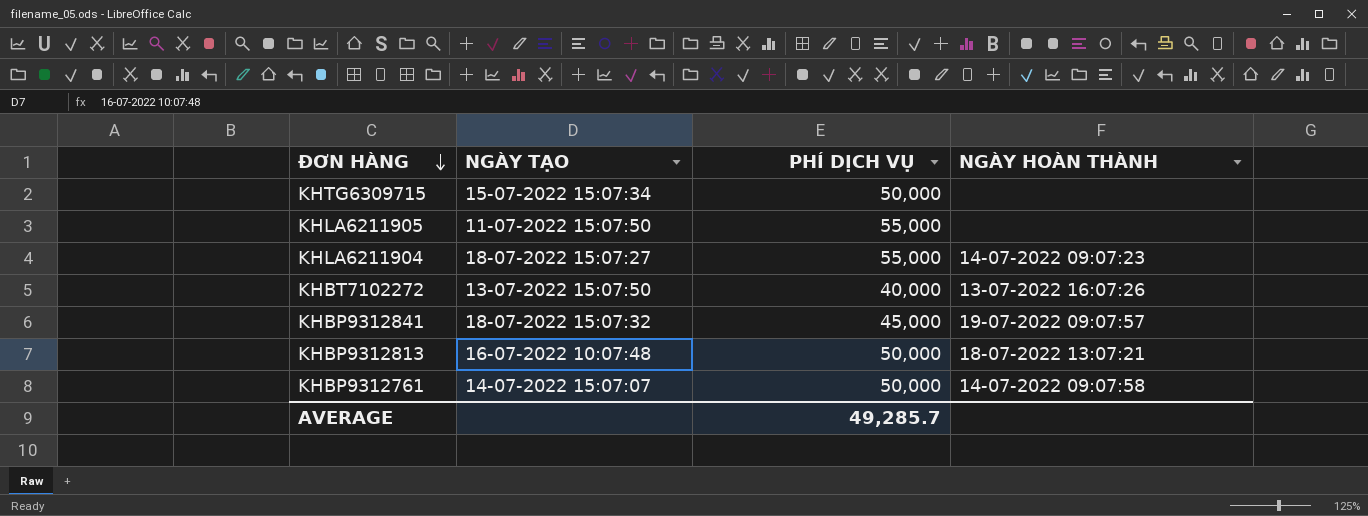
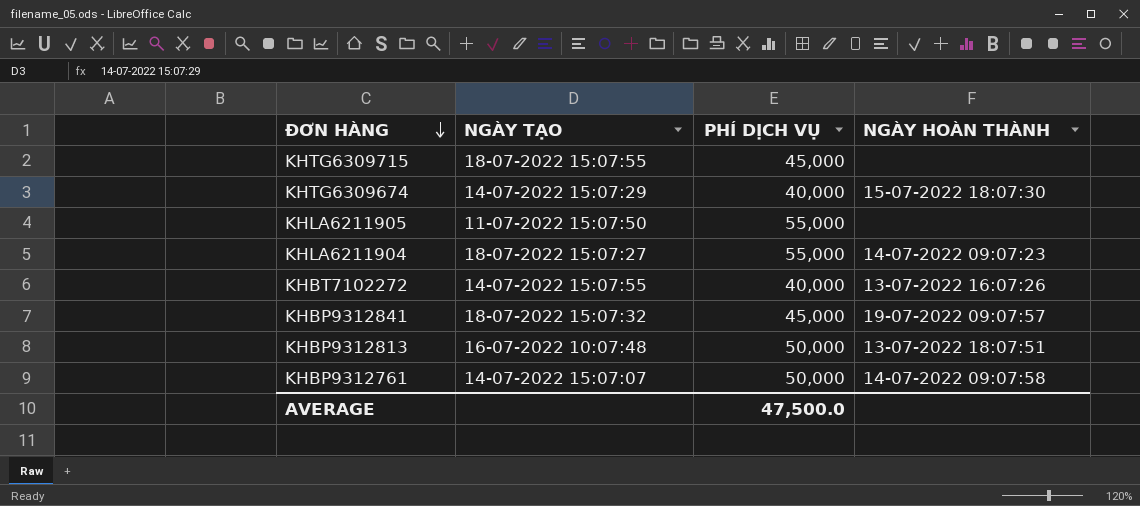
KHTG6309715 | NGÀY TẠO: 15-07-2022 15:07:34 -> 18-07-2022 15:07:55
KHTG6309715 | PHÍ DỊCH VỤ: 50,000 -> 45,000
row KHTG6309674: none -> 14-07-2022 15:07:29 | 40,000 | 15-07-2022 18:07:30
KHBT7102272 | NGÀY TẠO: 13-07-2022 15:07:50 -> 14-07-2022 15:07:55
KHBP9312813 | NGÀY HOÀN THÀNH: 18-07-2022 13:07:21 -> 13-07-2022 18:07:51
AVERAGE | PHÍ DỊCH VỤ: 49,285.7 -> 47,500.0

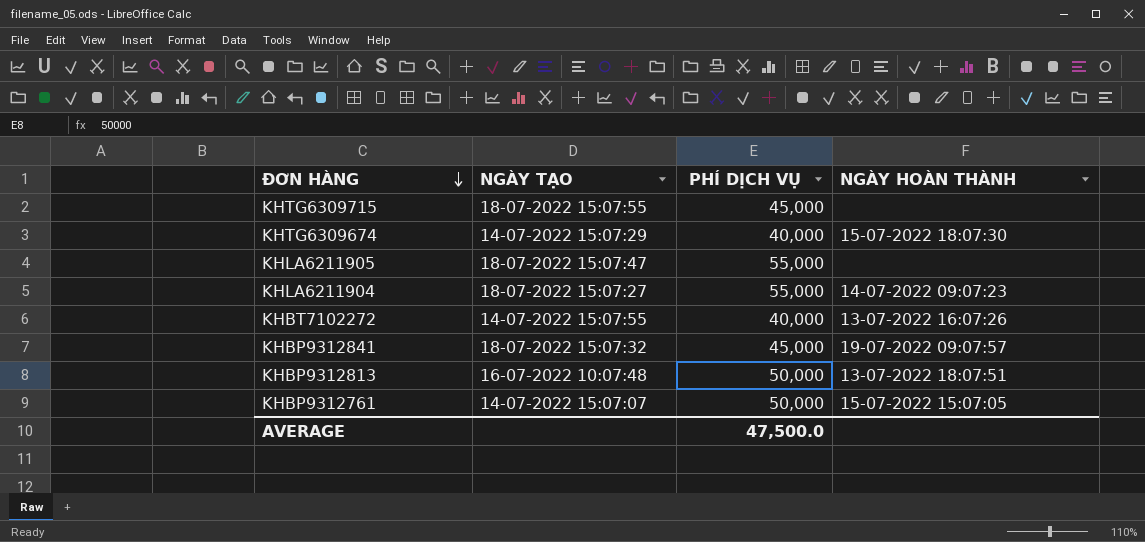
KHLA6211905 | NGÀY TẠO: 11-07-2022 15:07:50 -> 18-07-2022 15:07:47
KHBP9312761 | NGÀY HOÀN THÀNH: 14-07-2022 09:07:58 -> 15-07-2022 15:07:05

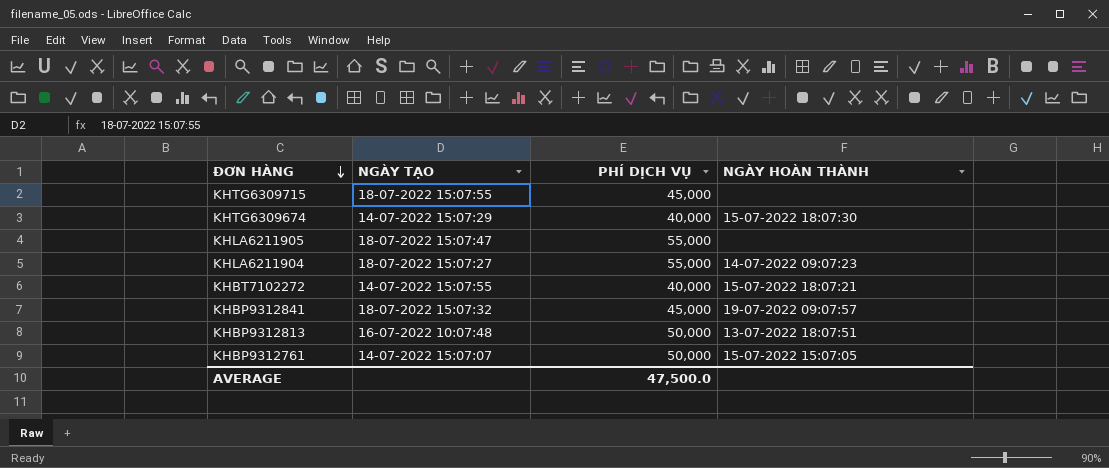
KHBT7102272 | NGÀY HOÀN THÀNH: 13-07-2022 16:07:26 -> 15-07-2022 18:07:21

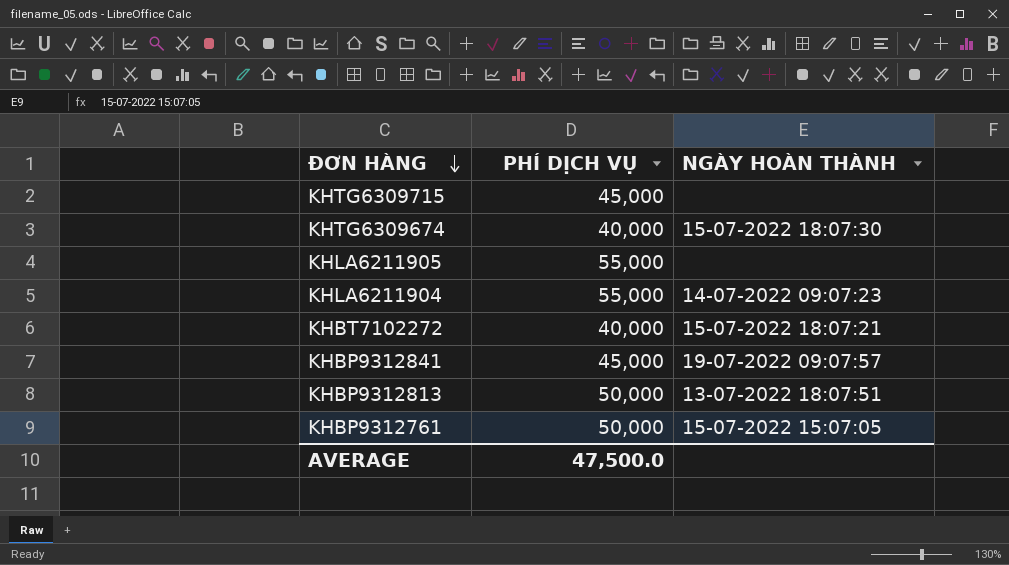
column NGÀY TẠO | position: 2 -> none

